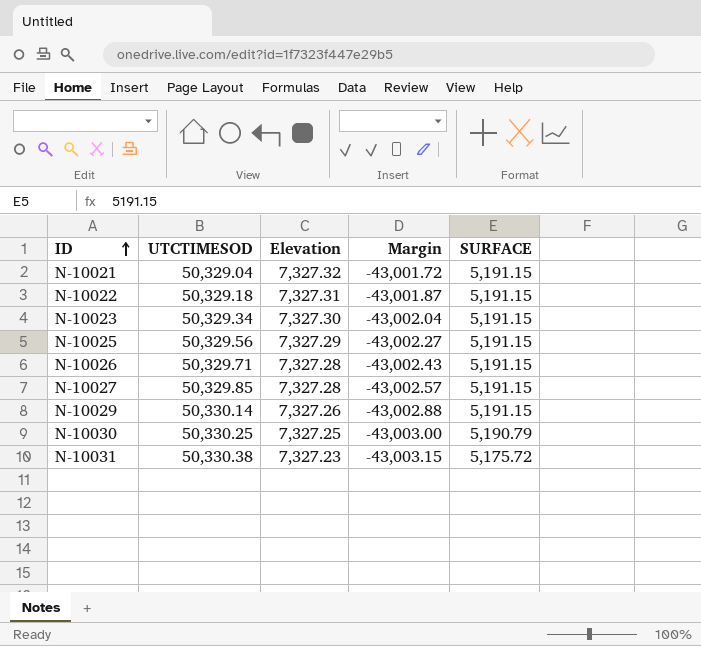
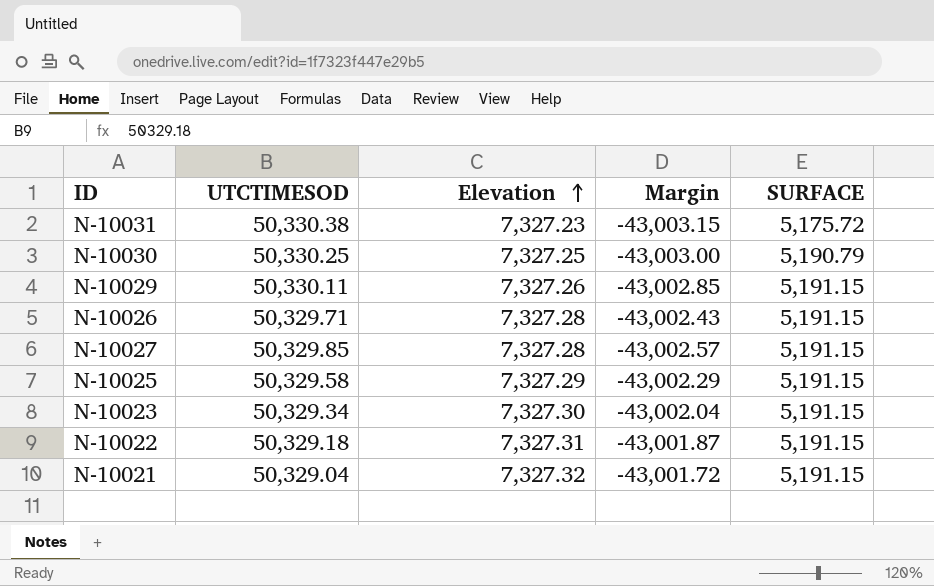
row order: ID ascending -> Elevation ascending
N-10029 | UTCTIMESOD: 50,330.14 -> 50,330.11
N-10029 | Margin: -43,002.88 -> -43,002.85
N-10025 | UTCTIMESOD: 50,329.56 -> 50,329.58
N-10025 | Margin: -43,002.27 -> -43,002.29

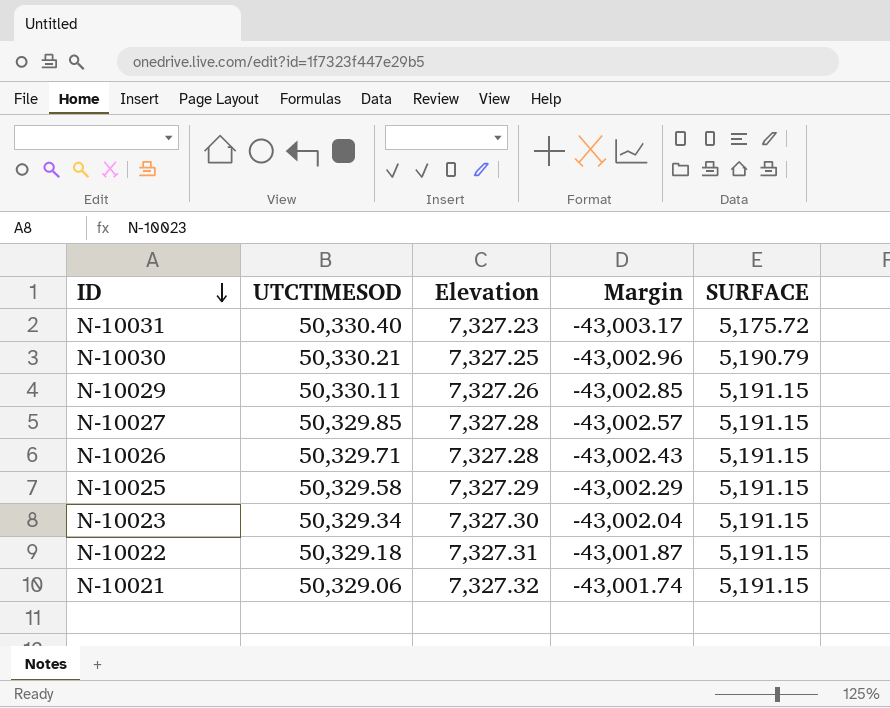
row order: Elevation ascending -> ID descending
N-10031 | UTCTIMESOD: 50,330.38 -> 50,330.40
N-10031 | Margin: -43,003.15 -> -43,003.17
N-10030 | UTCTIMESOD: 50,330.25 -> 50,330.21
N-10030 | Margin: -43,003.00 -> -43,002.96
N-10021 | UTCTIMESOD: 50,329.04 -> 50,329.06
N-10021 | Margin: -43,001.72 -> -43,001.74

